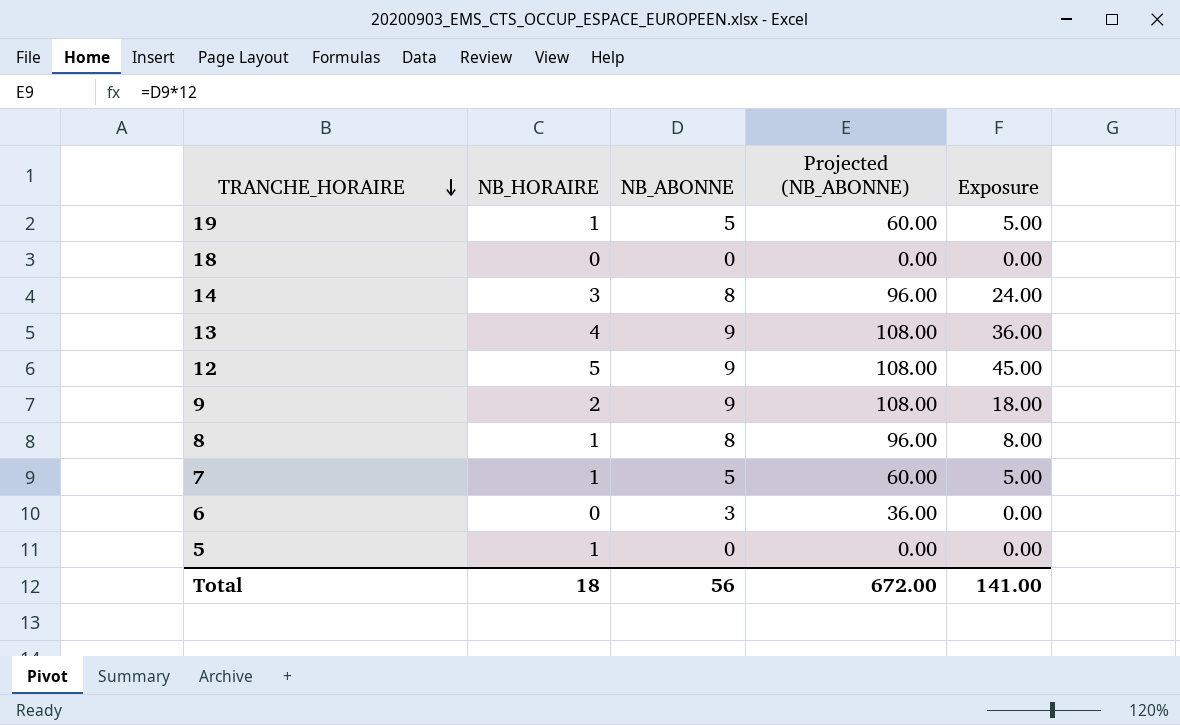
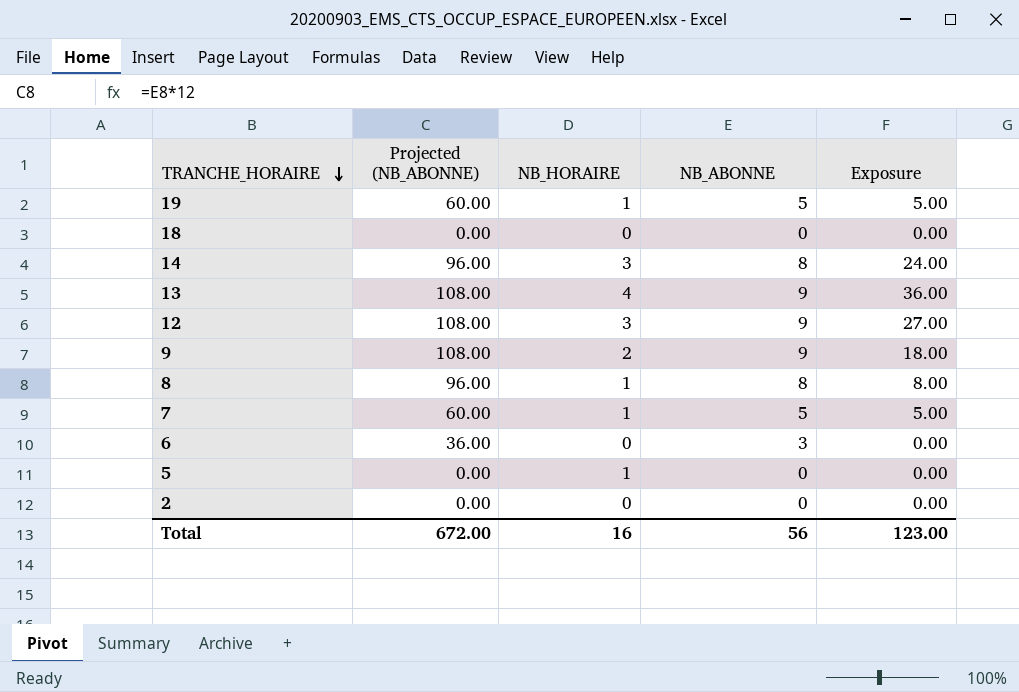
column Projected (NB_ABONNE) | position: 4 -> 2
12 | NB_HORAIRE: 5 -> 3
12 | Exposure: 45.00 -> 27.00
row 2: none -> 0.00 | 0 | 0 | 0.00
Total | NB_HORAIRE: 18 -> 16
Total | Exposure: 141.00 -> 123.00

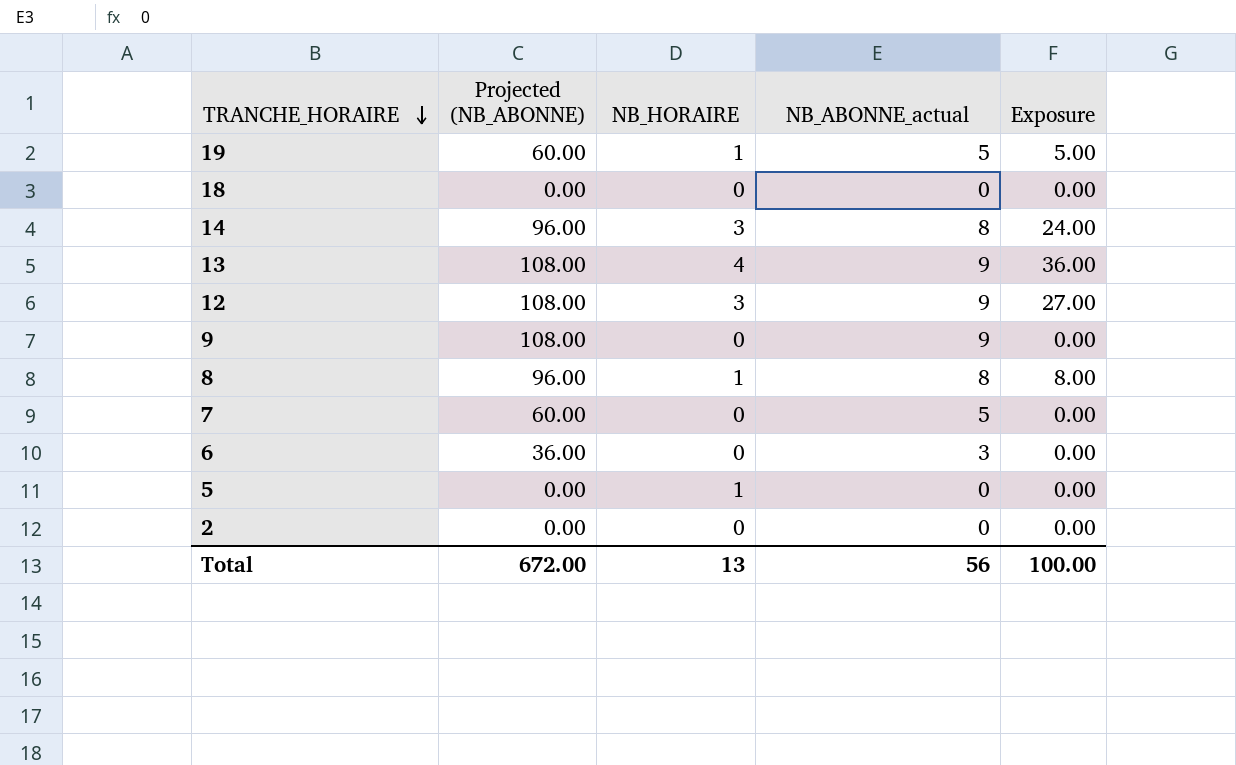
column name: NB_ABONNE -> NB_ABONNE_actual
9 | NB_HORAIRE: 2 -> 0
9 | Exposure: 18.00 -> 0.00
7 | NB_HORAIRE: 1 -> 0
7 | Exposure: 5.00 -> 0.00
Total | NB_HORAIRE: 16 -> 13
Total | Exposure: 123.00 -> 100.00

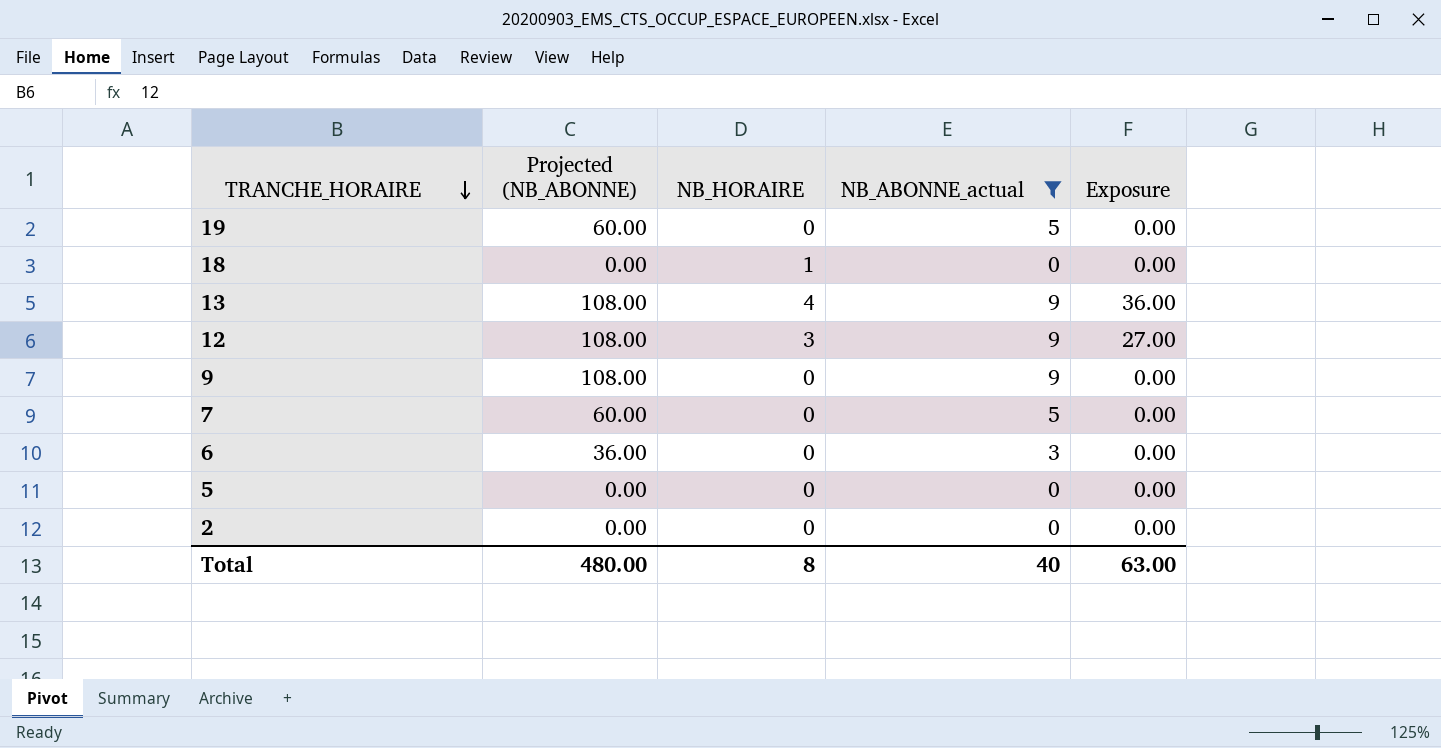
filter: none -> NB_ABONNE_actual != 8
19 | NB_HORAIRE: 1 -> 0
19 | Exposure: 5.00 -> 0.00
18 | NB_HORAIRE: 0 -> 1
5 | NB_HORAIRE: 1 -> 0
Total | Projected (NB_ABONNE): 672.00 -> 480.00
Total | NB_HORAIRE: 13 -> 8
Total | NB_ABONNE_actual: 56 -> 40
Total | Exposure: 100.00 -> 63.00

